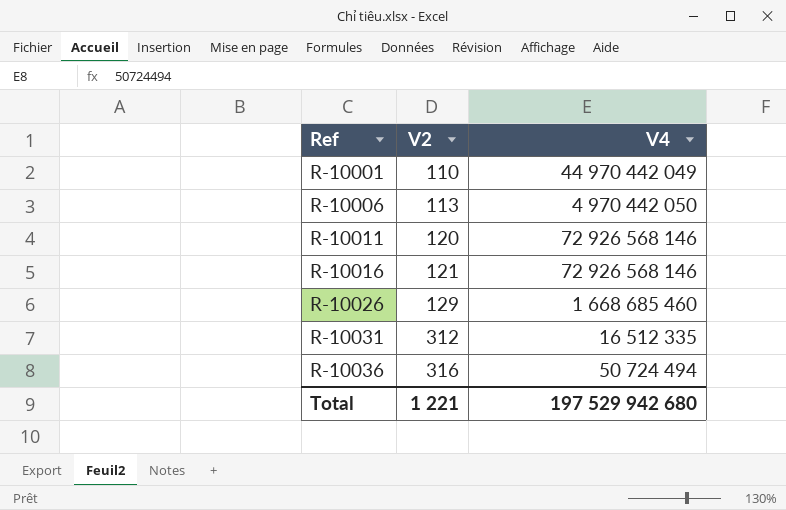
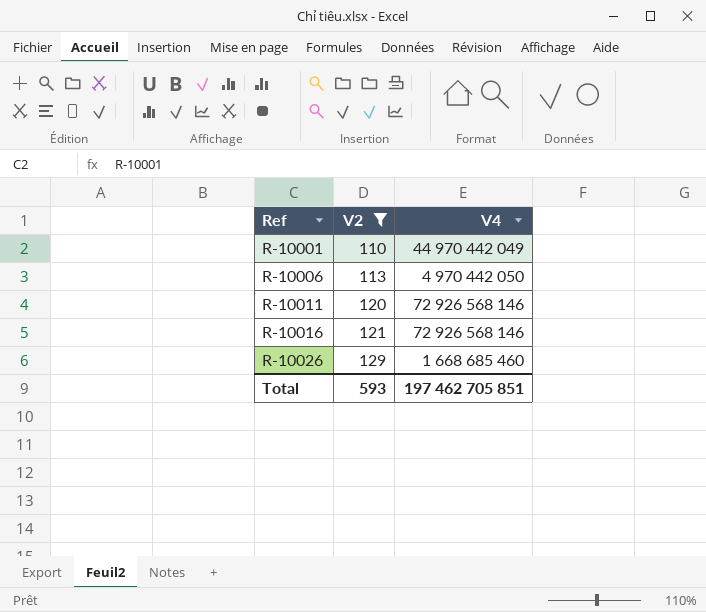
filter: none -> V2 <= 129
Total | V2: 1 221 -> 593
Total | V4: 197 529 942 680 -> 197 462 705 851

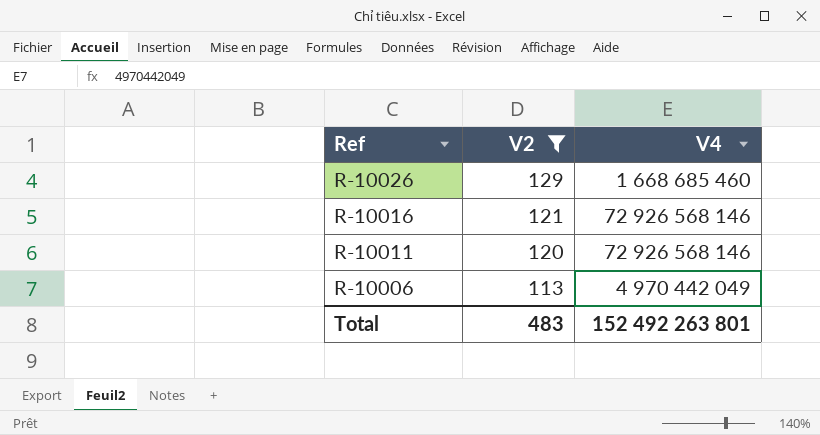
row order: Ref ascending -> Ref descending
row R-10001: 110 | 44 970 442 049 -> none
R-10006 | V4: 4 970 442 050 -> 4 970 442 049
Total | V2: 593 -> 483
Total | V4: 197 462 705 851 -> 152 492 263 801

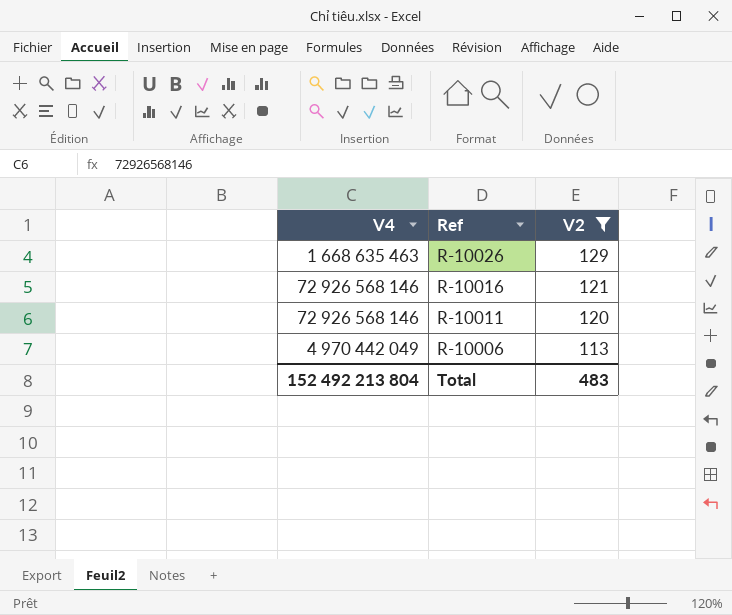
column V4 | position: 3 -> 1
R-10026 | V4: 1 668 685 460 -> 1 668 635 463
Total | V4: 152 492 263 801 -> 152 492 213 804

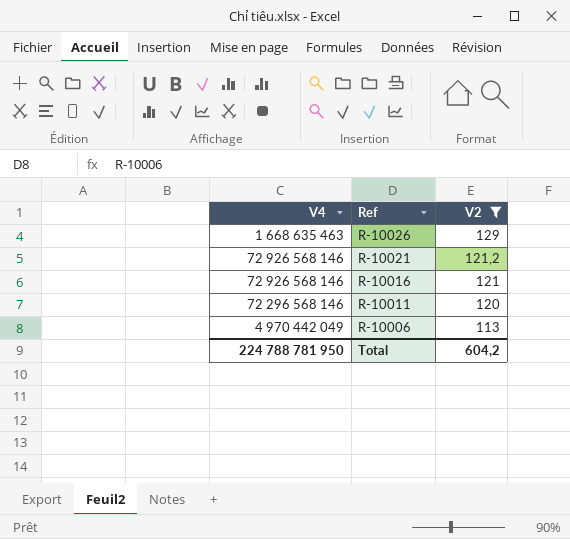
row R-10021: none -> 72 926 568 146 | 121,2
R-10011 | V4: 72 926 568 146 -> 72 296 568 146
Total | V4: 152 492 213 804 -> 224 788 781 950
Total | V2: 483 -> 604,2

